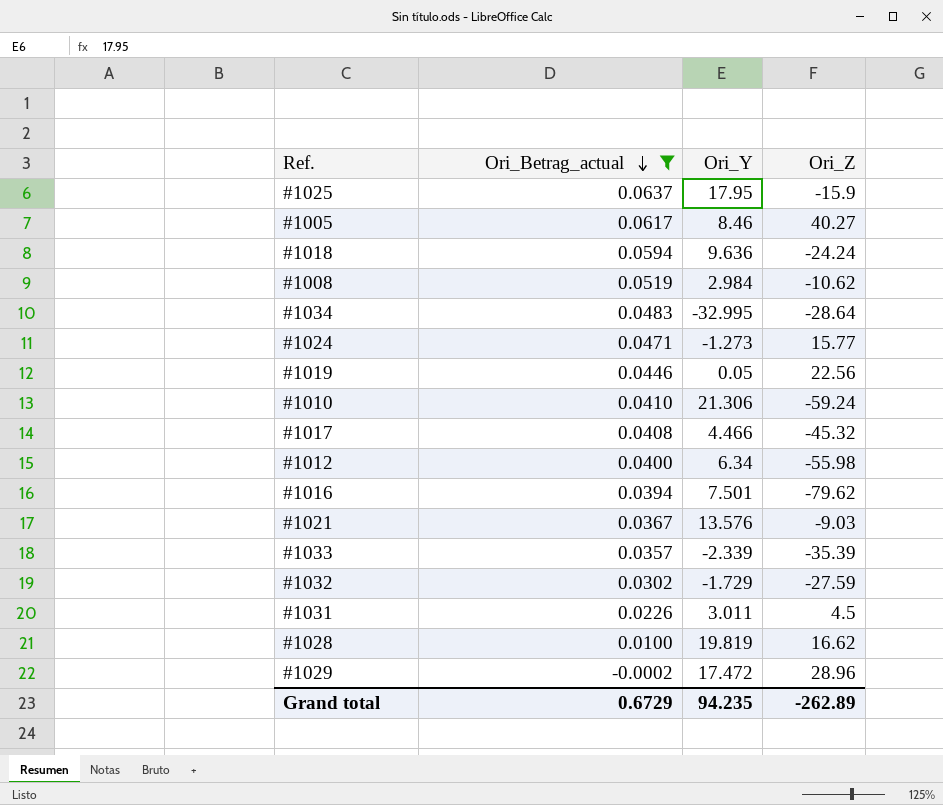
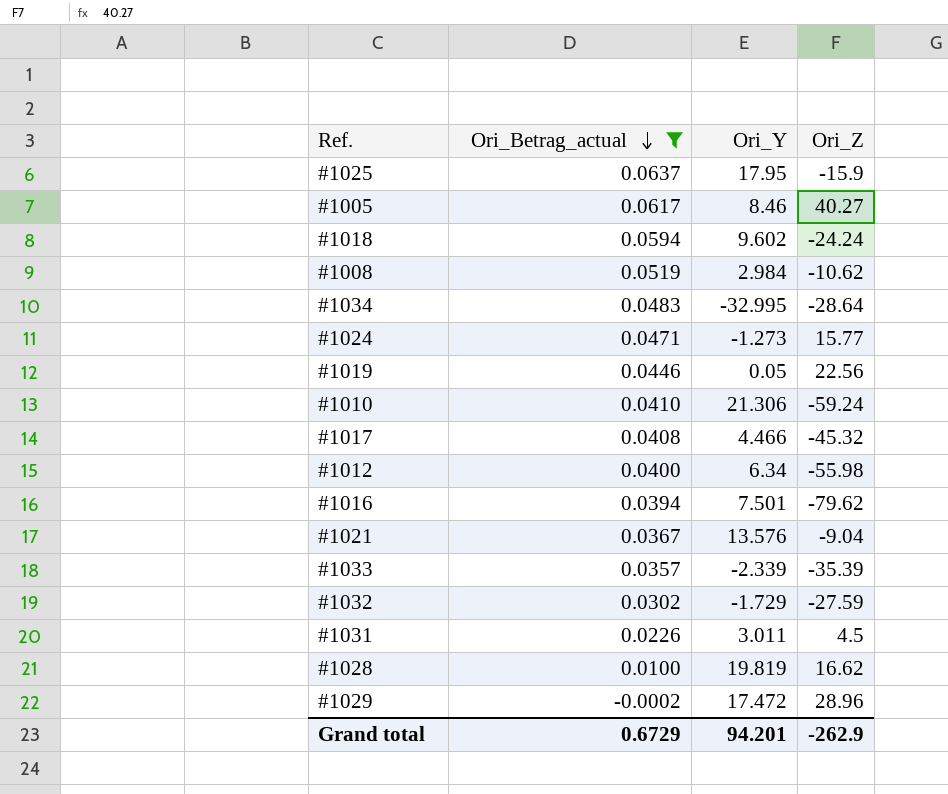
#1018 | Ori_Y: 9.636 -> 9.602
#1021 | Ori_Z: -9.03 -> -9.04
Grand total | Ori_Y: 94.235 -> 94.201
Grand total | Ori_Z: -262.89 -> -262.9

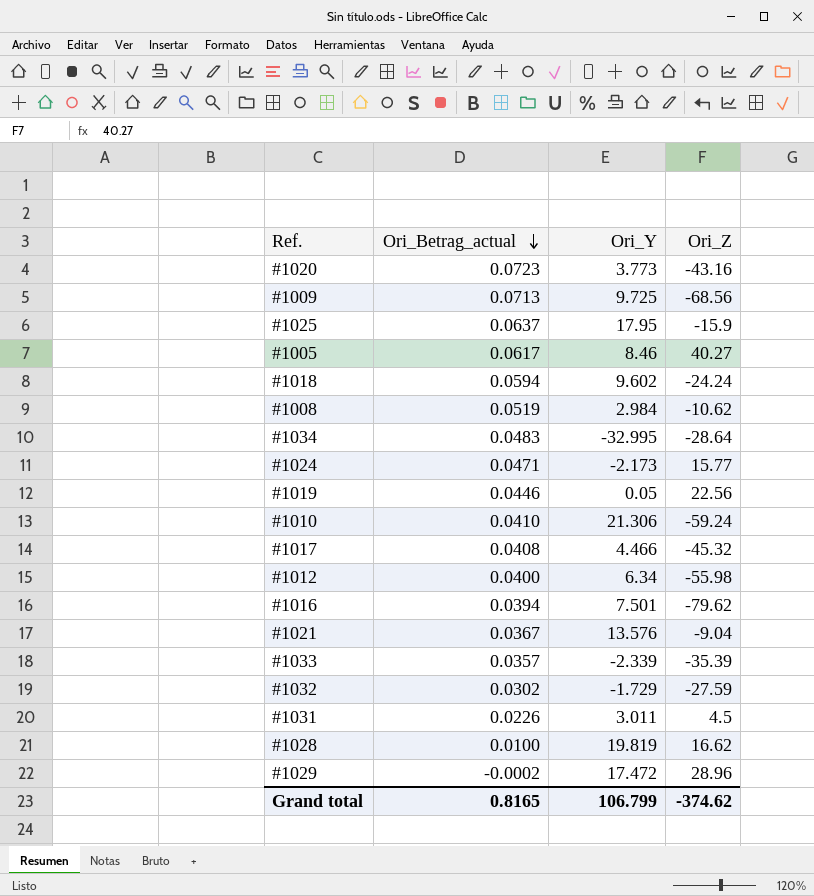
filter: Ori_Betrag_actual <= 0.0637 -> none
#1024 | Ori_Y: -1.273 -> -2.173
Grand total | Ori_Betrag_actual: 0.6729 -> 0.8165
Grand total | Ori_Y: 94.201 -> 106.799
Grand total | Ori_Z: -262.9 -> -374.62

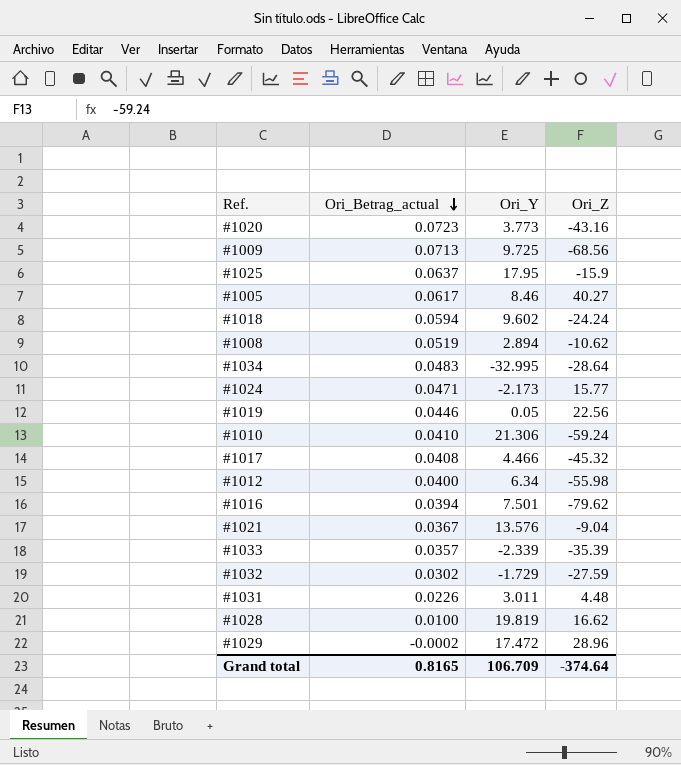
#1008 | Ori_Y: 2.984 -> 2.894
#1031 | Ori_Z: 4.5 -> 4.48
Grand total | Ori_Y: 106.799 -> 106.709
Grand total | Ori_Z: -374.62 -> -374.64

